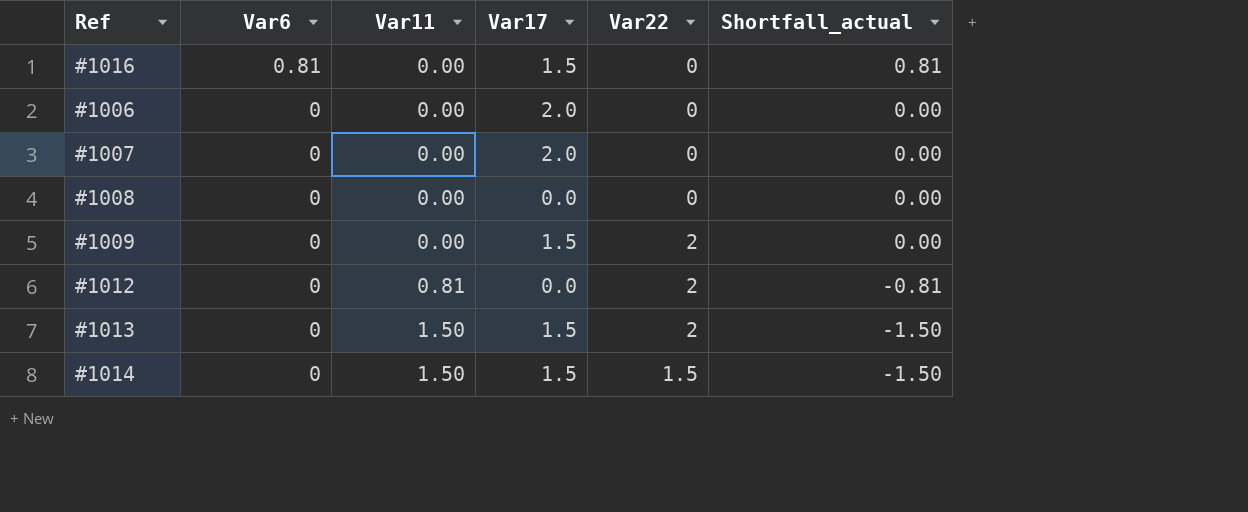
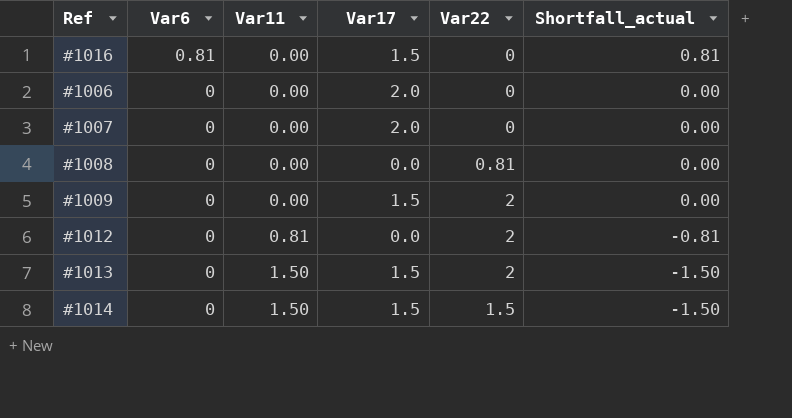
#1008 | Var22: 0 -> 0.81

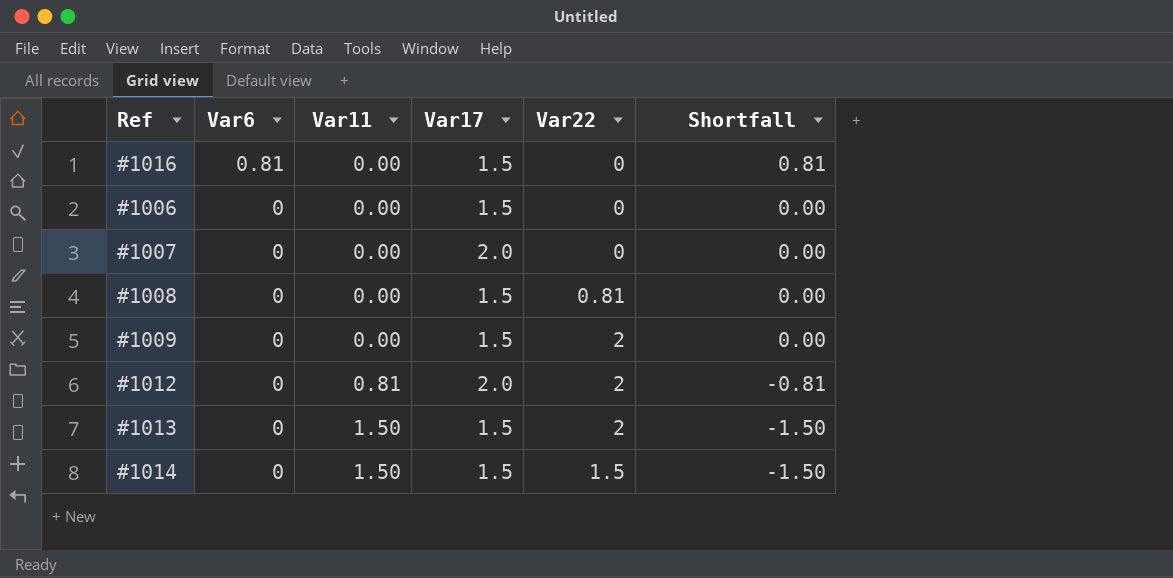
column name: Shortfall_actual -> Shortfall
#1006 | Var17: 2.0 -> 1.5
#1008 | Var17: 0.0 -> 1.5
#1012 | Var17: 0.0 -> 2.0

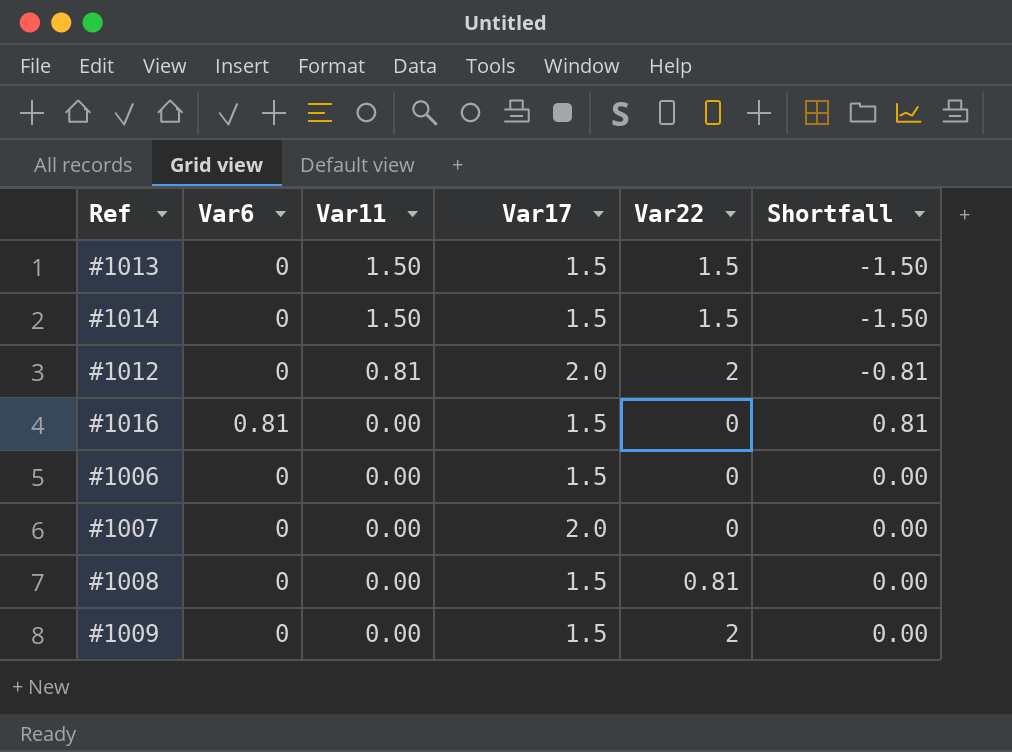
row order: Var6 descending -> Var11 descending
#1013 | Var22: 2 -> 1.5

